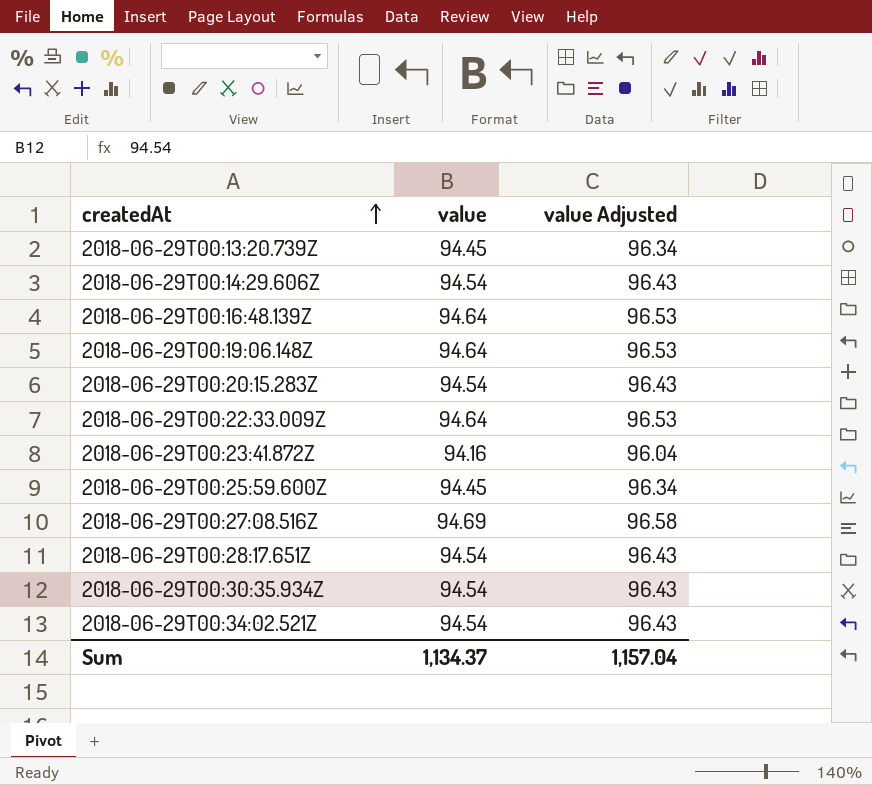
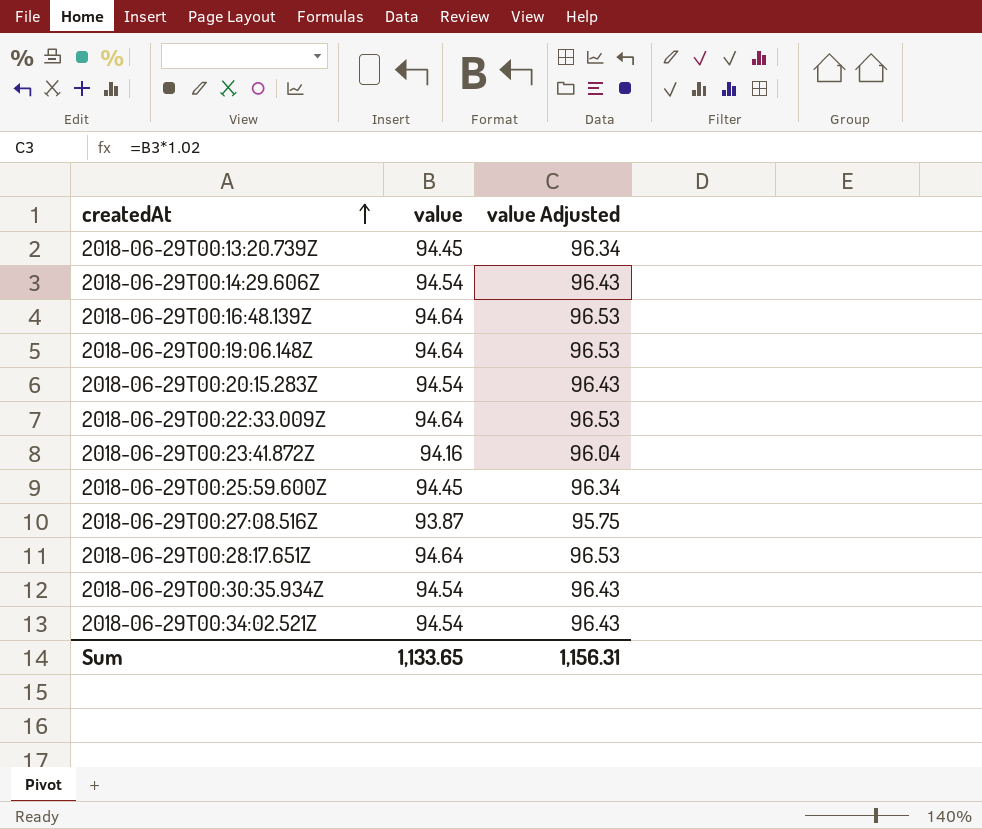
2018-06-29T00:27:08.516Z | value: 94.69 -> 93.87
2018-06-29T00:27:08.516Z | value Adjusted: 96.58 -> 95.75
2018-06-29T00:28:17.651Z | value: 94.54 -> 94.64
2018-06-29T00:28:17.651Z | value Adjusted: 96.43 -> 96.53
Sum | value: 1,134.37 -> 1,133.65
Sum | value Adjusted: 1,157.04 -> 1,156.31

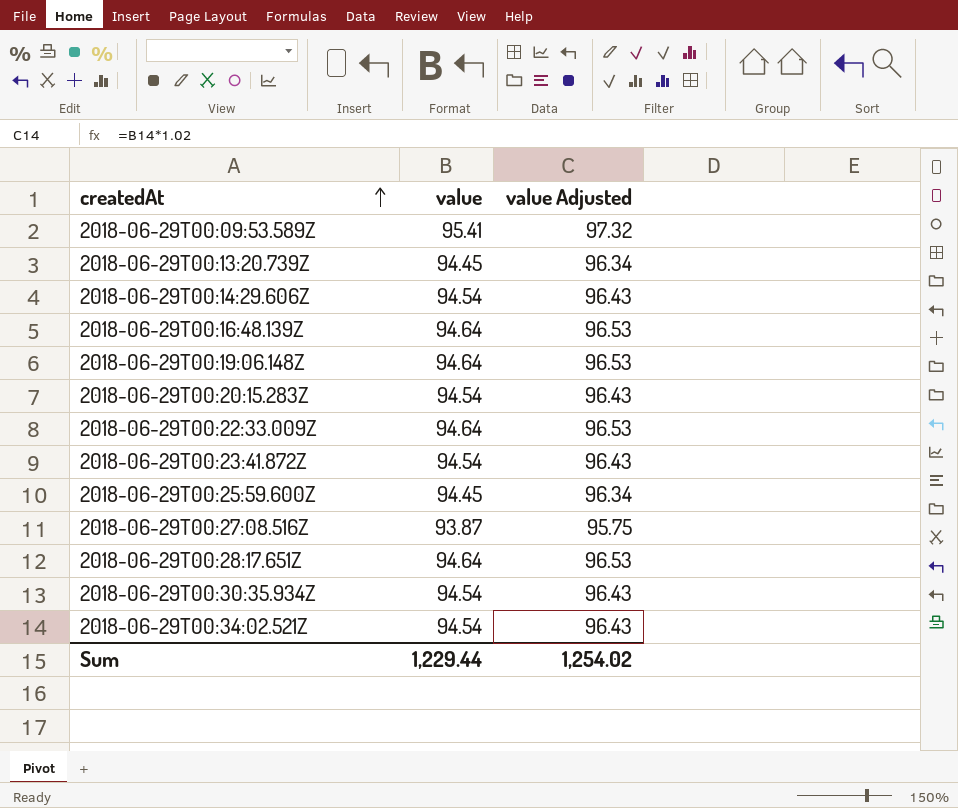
row 2018-06-29T00:09:53.589Z: none -> 95.41 | 97.32
2018-06-29T00:23:41.872Z | value: 94.16 -> 94.54
2018-06-29T00:23:41.872Z | value Adjusted: 96.04 -> 96.43
Sum | value: 1,133.65 -> 1,229.44
Sum | value Adjusted: 1,156.31 -> 1,254.02

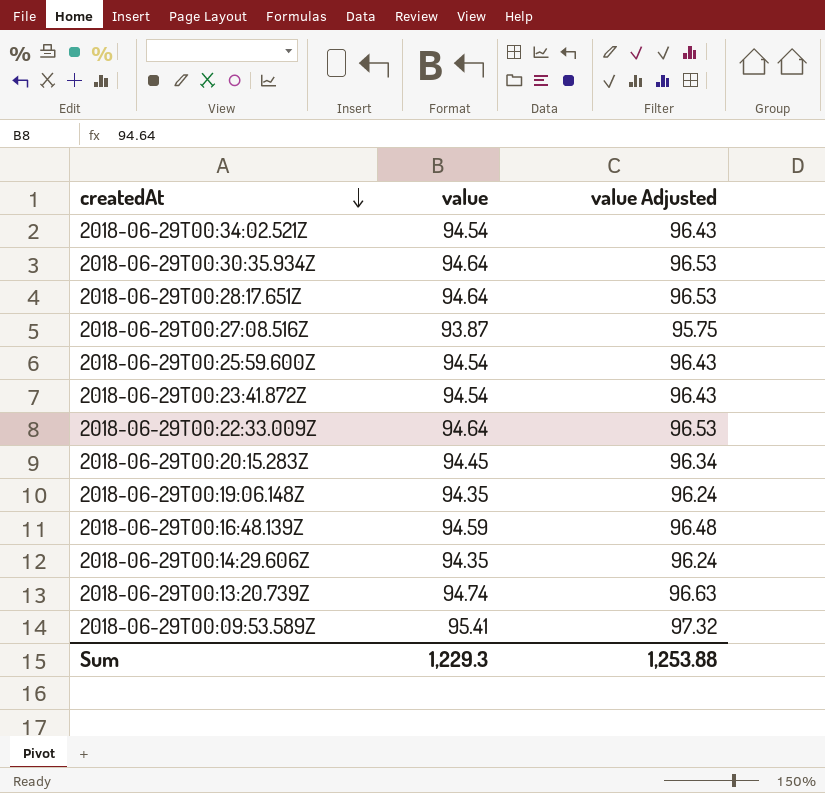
row order: createdAt ascending -> createdAt descending
2018-06-29T00:30:35.934Z | value: 94.54 -> 94.64
2018-06-29T00:30:35.934Z | value Adjusted: 96.43 -> 96.53
2018-06-29T00:25:59.600Z | value: 94.45 -> 94.54
2018-06-29T00:25:59.600Z | value Adjusted: 96.34 -> 96.43
2018-06-29T00:20:15.283Z | value: 94.54 -> 94.45
2018-06-29T00:20:15.283Z | value Adjusted: 96.43 -> 96.34
2018-06-29T00:19:06.148Z | value: 94.64 -> 94.35
2018-06-29T00:19:06.148Z | value Adjusted: 96.53 -> 96.24
2018-06-29T00:16:48.139Z | value: 94.64 -> 94.59
2018-06-29T00:16:48.139Z | value Adjusted: 96.53 -> 96.48
2018-06-29T00:14:29.606Z | value: 94.54 -> 94.35
2018-06-29T00:14:29.606Z | value Adjusted: 96.43 -> 96.24
2018-06-29T00:13:20.739Z | value: 94.45 -> 94.74
2018-06-29T00:13:20.739Z | value Adjusted: 96.34 -> 96.63
Sum | value: 1,229.44 -> 1,229.3
Sum | value Adjusted: 1,254.02 -> 1,253.88

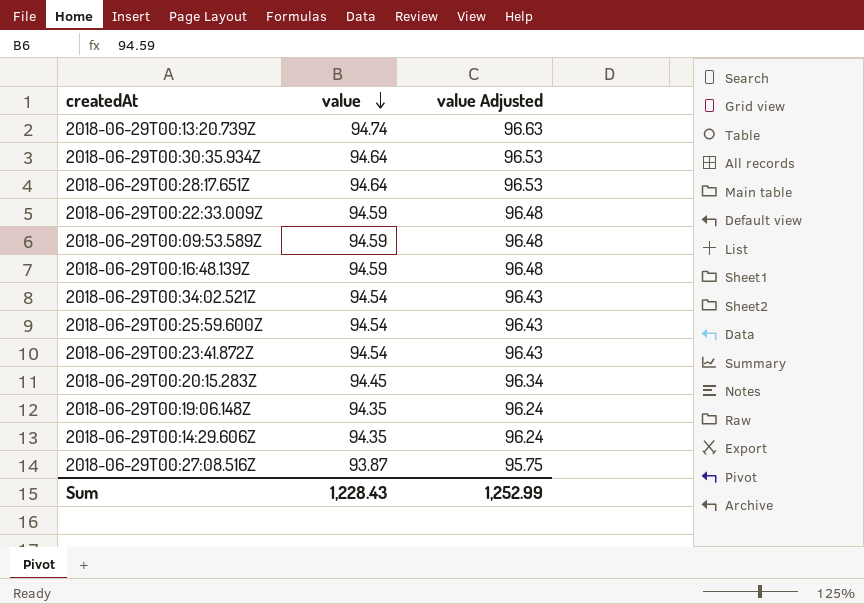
row order: createdAt descending -> value descending
2018-06-29T00:22:33.009Z | value: 94.64 -> 94.59
2018-06-29T00:22:33.009Z | value Adjusted: 96.53 -> 96.48
2018-06-29T00:09:53.589Z | value: 95.41 -> 94.59
2018-06-29T00:09:53.589Z | value Adjusted: 97.32 -> 96.48
Sum | value: 1,229.3 -> 1,228.43
Sum | value Adjusted: 1,253.88 -> 1,252.99

